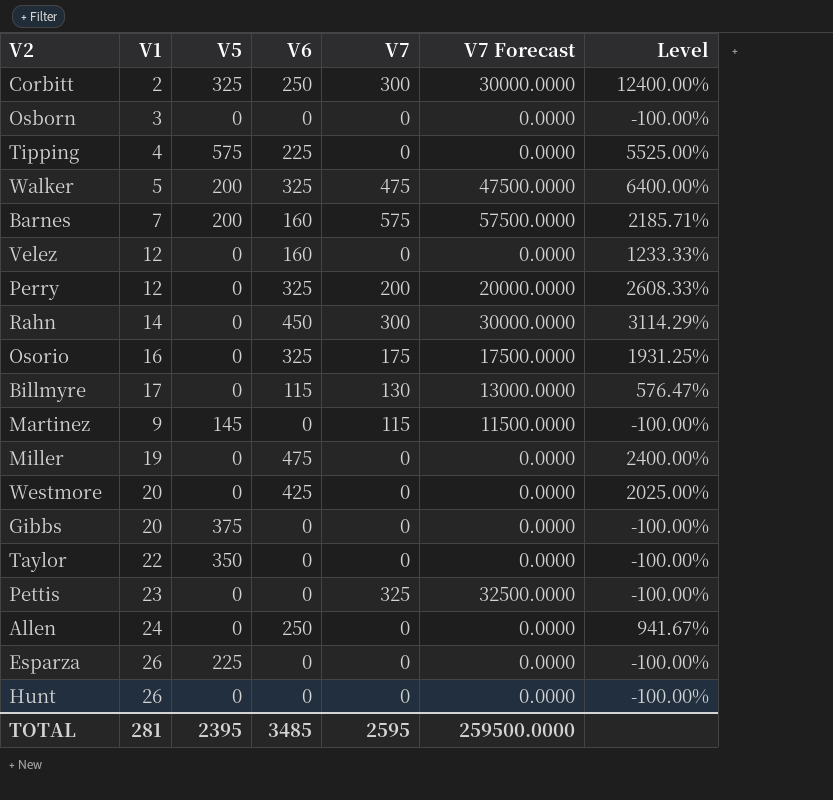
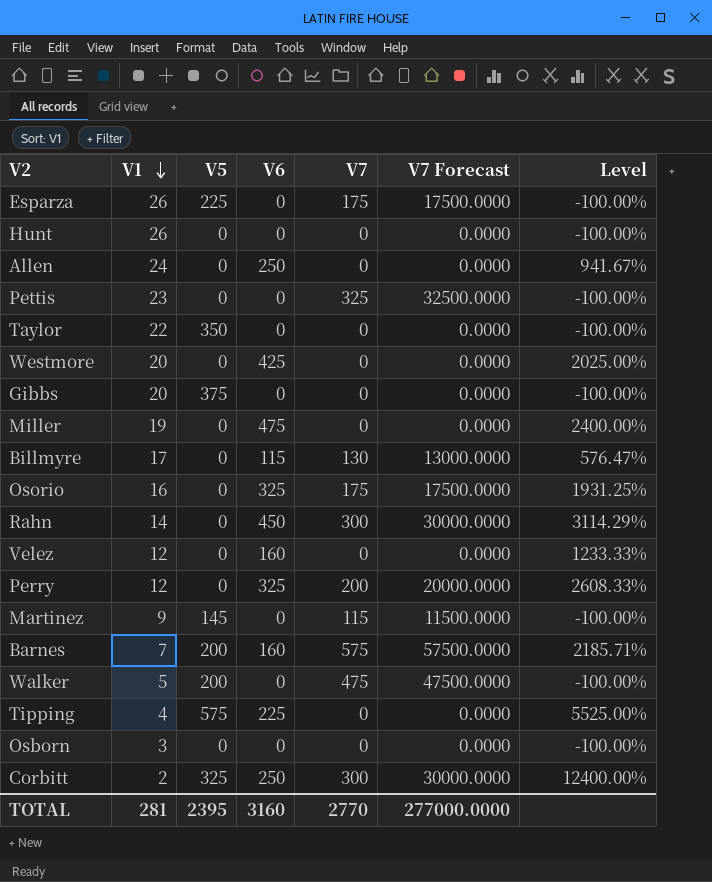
row order: none -> V1 descending
Esparza | V7: 0 -> 175
Esparza | V7 Forecast: 0.0000 -> 17500.0000
Walker | V6: 325 -> 0
Walker | Level: 6400.00% -> -100.00%
TOTAL | V6: 3485 -> 3160
TOTAL | V7: 2595 -> 2770
TOTAL | V7 Forecast: 259500.0000 -> 277000.0000

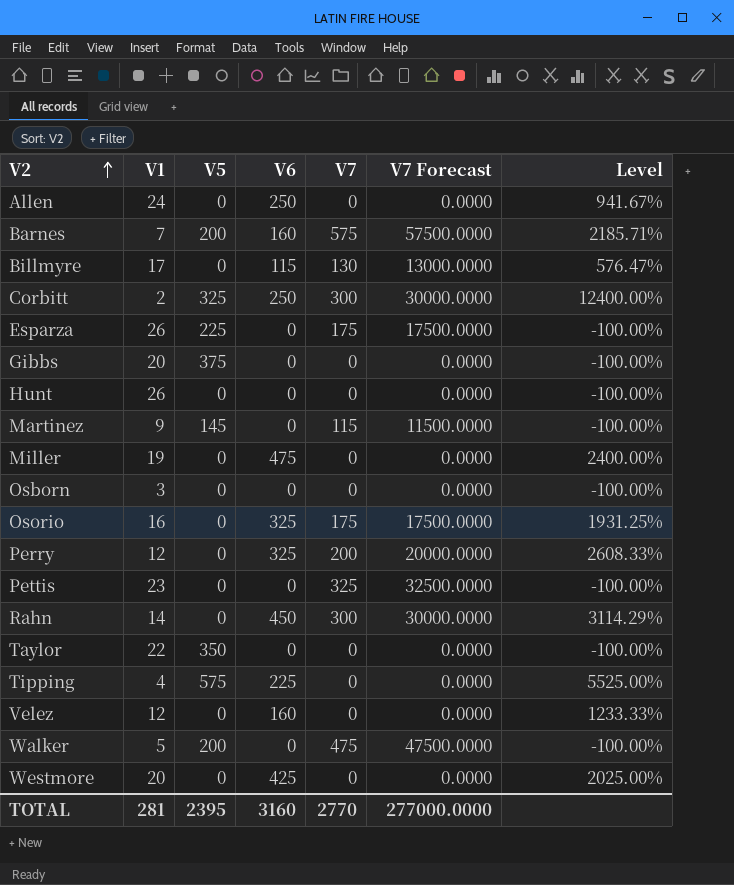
row order: V1 descending -> V2 ascending

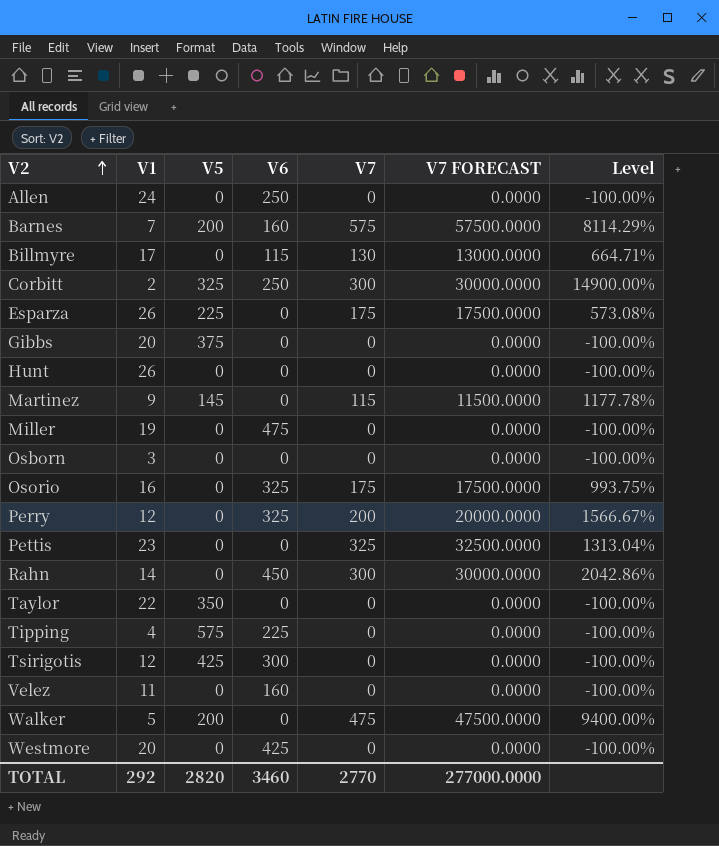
column name: V7 Forecast -> V7 FORECAST
column Level | formula: ([V6] - [V1]) / [V1] -> ([V7] - [V1]) / [V1]
row Tsirigotis: none -> 12 | 425 | 300 | 0 | 0.0000 | -100.00%
Velez | V1: 12 -> 11
TOTAL | V1: 281 -> 292
TOTAL | V5: 2395 -> 2820
TOTAL | V6: 3160 -> 3460

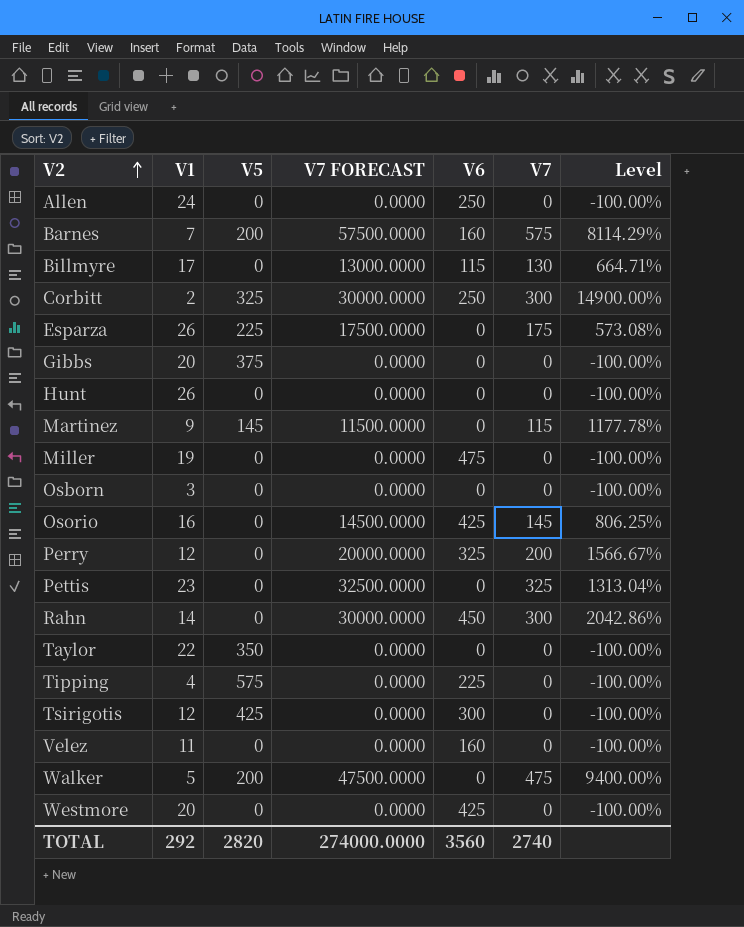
column V7 FORECAST | position: 6 -> 4
Osorio | V7 FORECAST: 17500.0000 -> 14500.0000
Osorio | V6: 325 -> 425
Osorio | V7: 175 -> 145
Osorio | Level: 993.75% -> 806.25%
TOTAL | V7 FORECAST: 277000.0000 -> 274000.0000
TOTAL | V6: 3460 -> 3560
TOTAL | V7: 2770 -> 2740

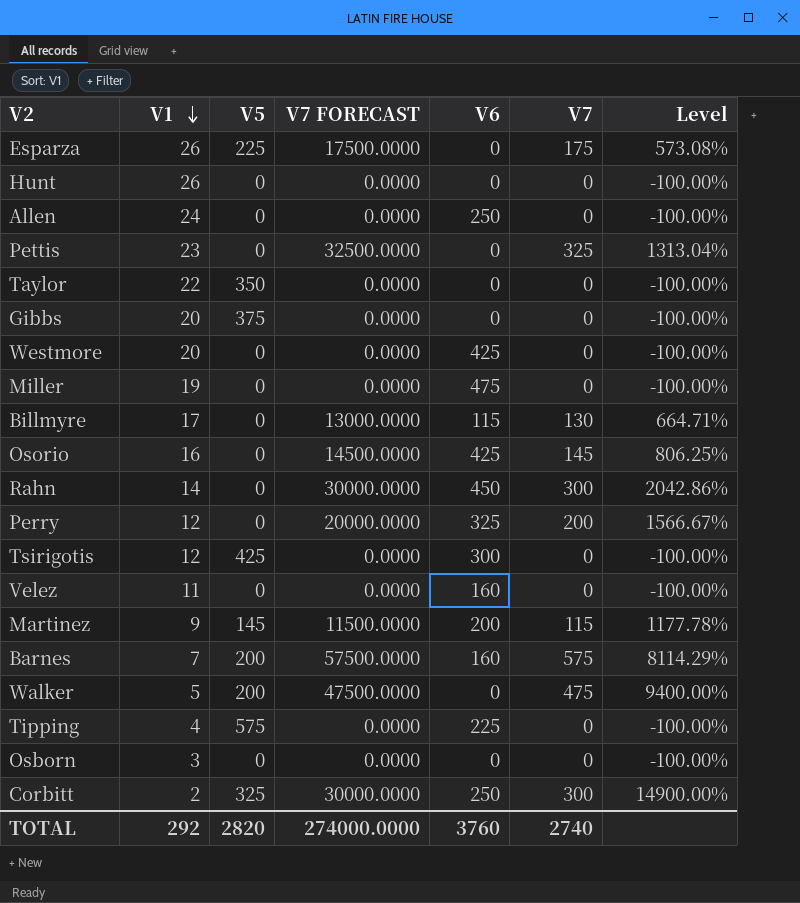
row order: V2 ascending -> V1 descending
Martinez | V6: 0 -> 200
TOTAL | V6: 3560 -> 3760

